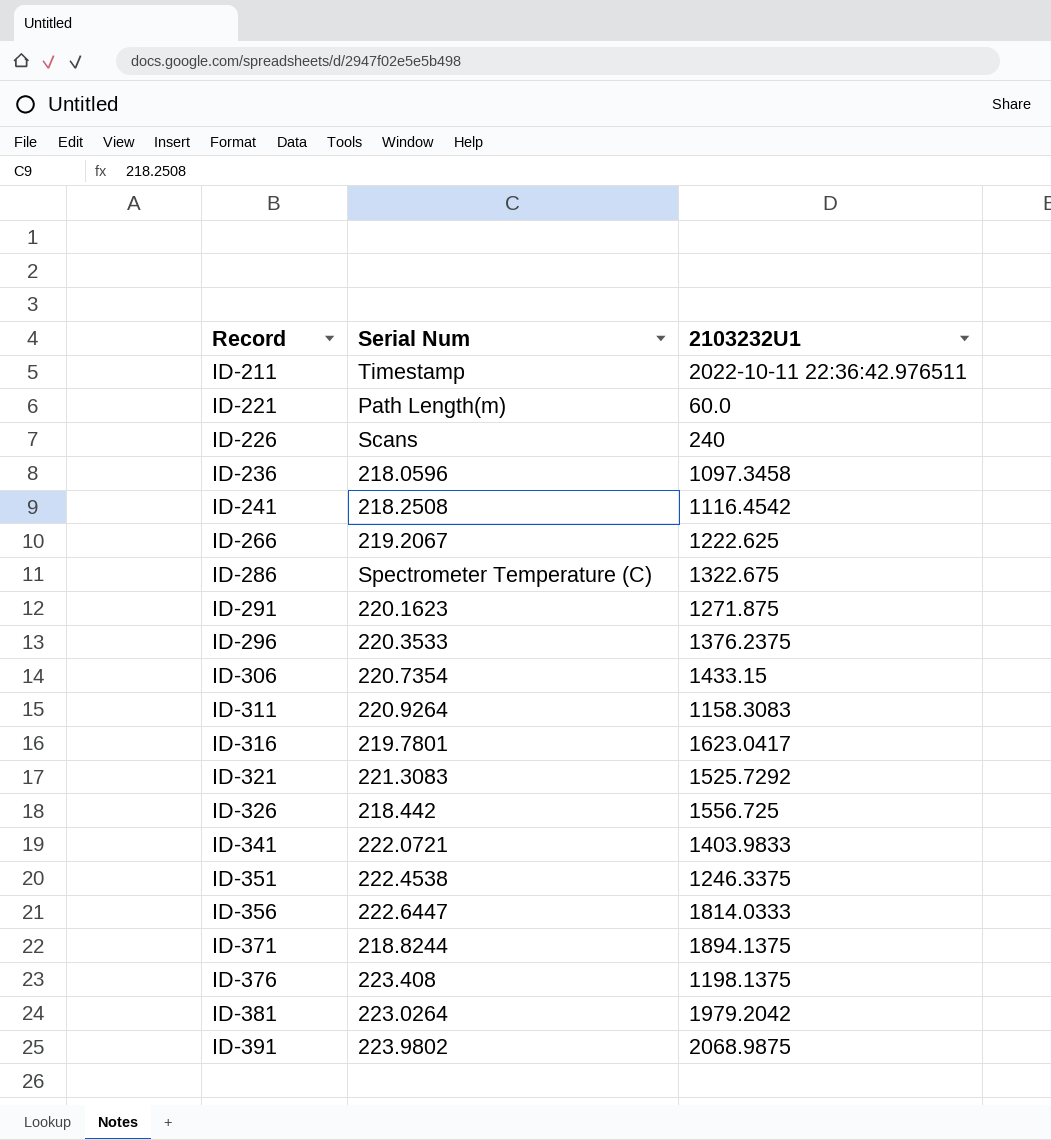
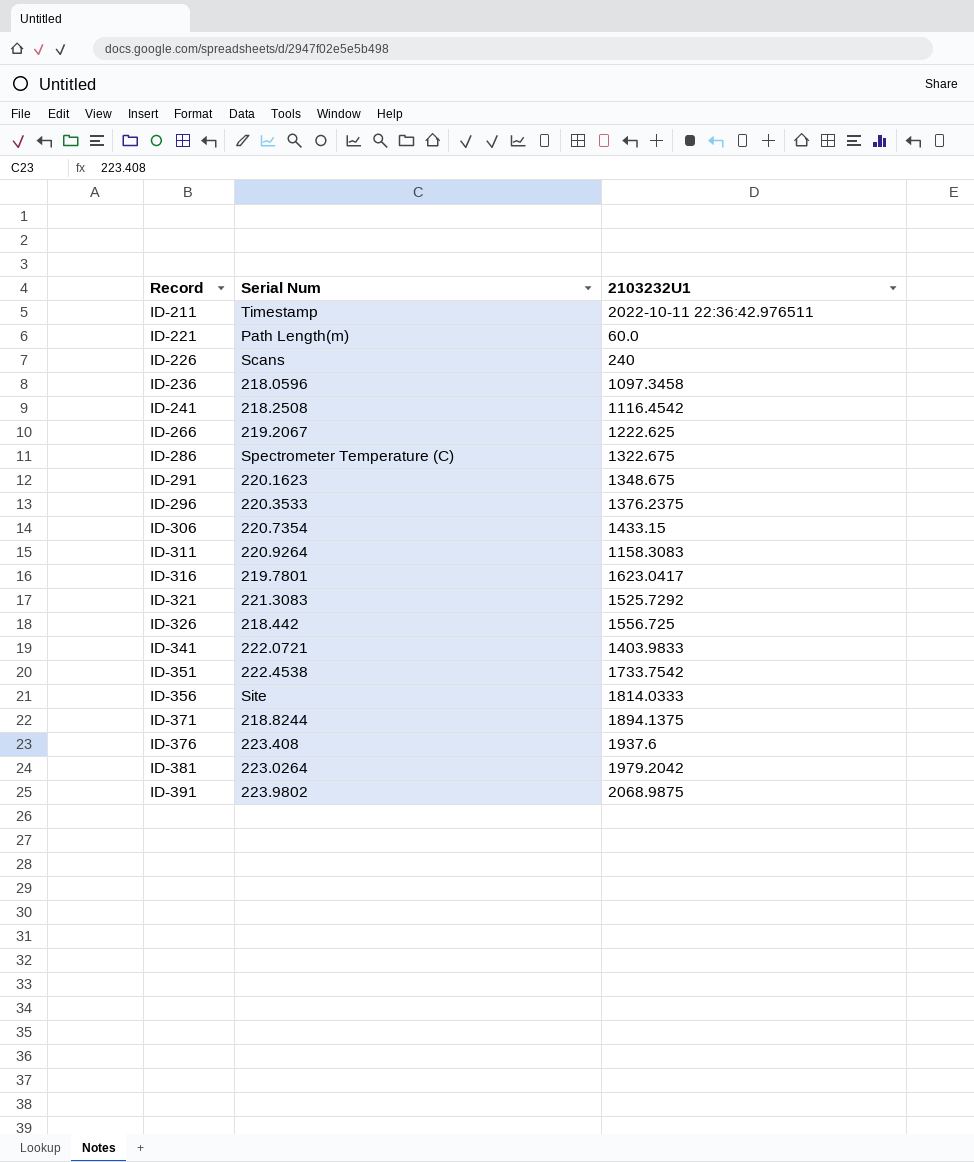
ID-291 | 2103232U1: 1271.875 -> 1348.675
ID-351 | 2103232U1: 1246.3375 -> 1733.7542
ID-356 | Serial Num: 222.6447 -> Site
ID-376 | 2103232U1: 1198.1375 -> 1937.6

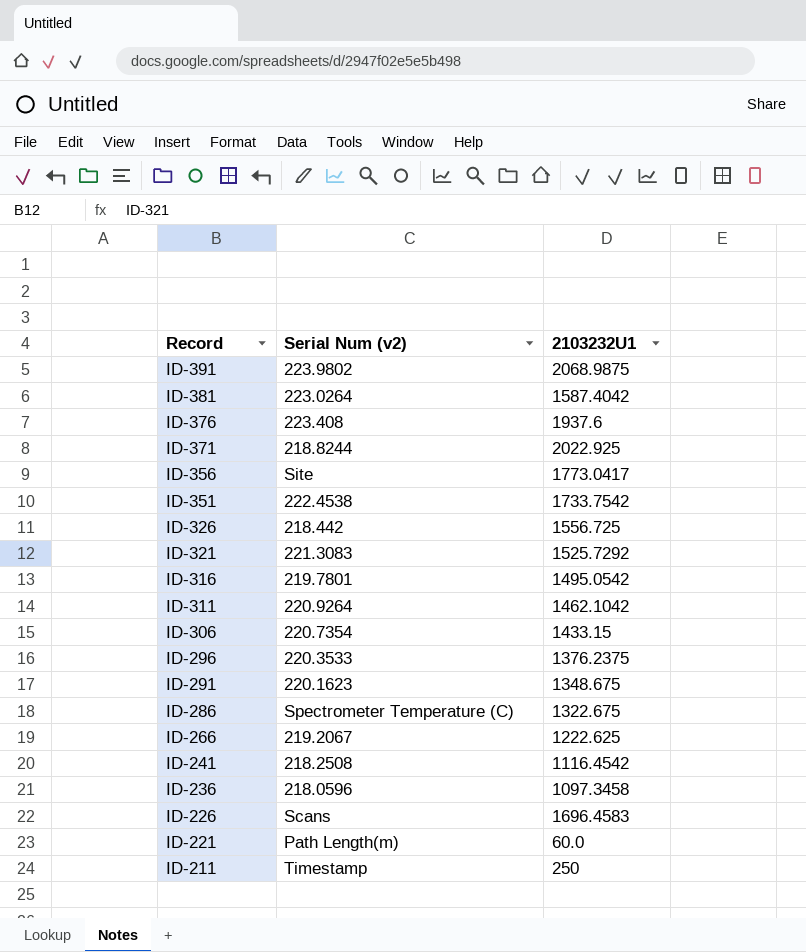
row order: Record ascending -> Record descending
column name: Serial Num -> Serial Num (v2)
row ID-341: 222.0721 | 1403.9833 -> none
ID-381 | 2103232U1: 1979.2042 -> 1587.4042
ID-371 | 2103232U1: 1894.1375 -> 2022.925
ID-356 | 2103232U1: 1814.0333 -> 1773.0417
ID-316 | 2103232U1: 1623.0417 -> 1495.0542
ID-311 | 2103232U1: 1158.3083 -> 1462.1042
ID-226 | 2103232U1: 240 -> 1696.4583
ID-211 | 2103232U1: 2022-10-11 22:36:42.976511 -> 250

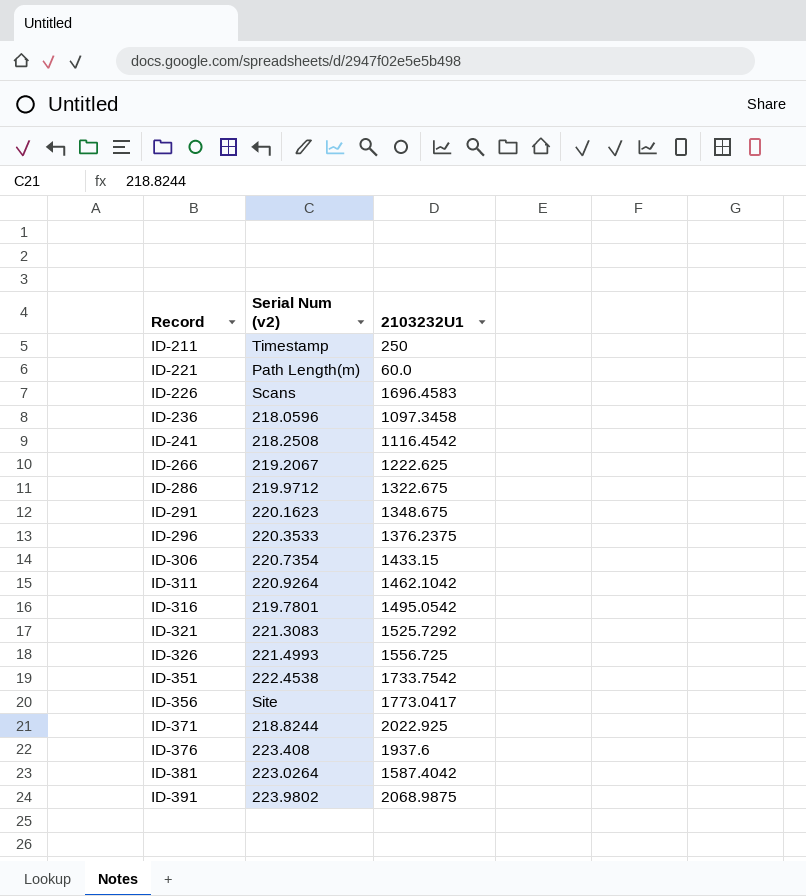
row order: Record descending -> Record ascending
ID-286 | Serial Num (v2): Spectrometer Temperature (C) -> 219.9712
ID-326 | Serial Num (v2): 218.442 -> 221.4993

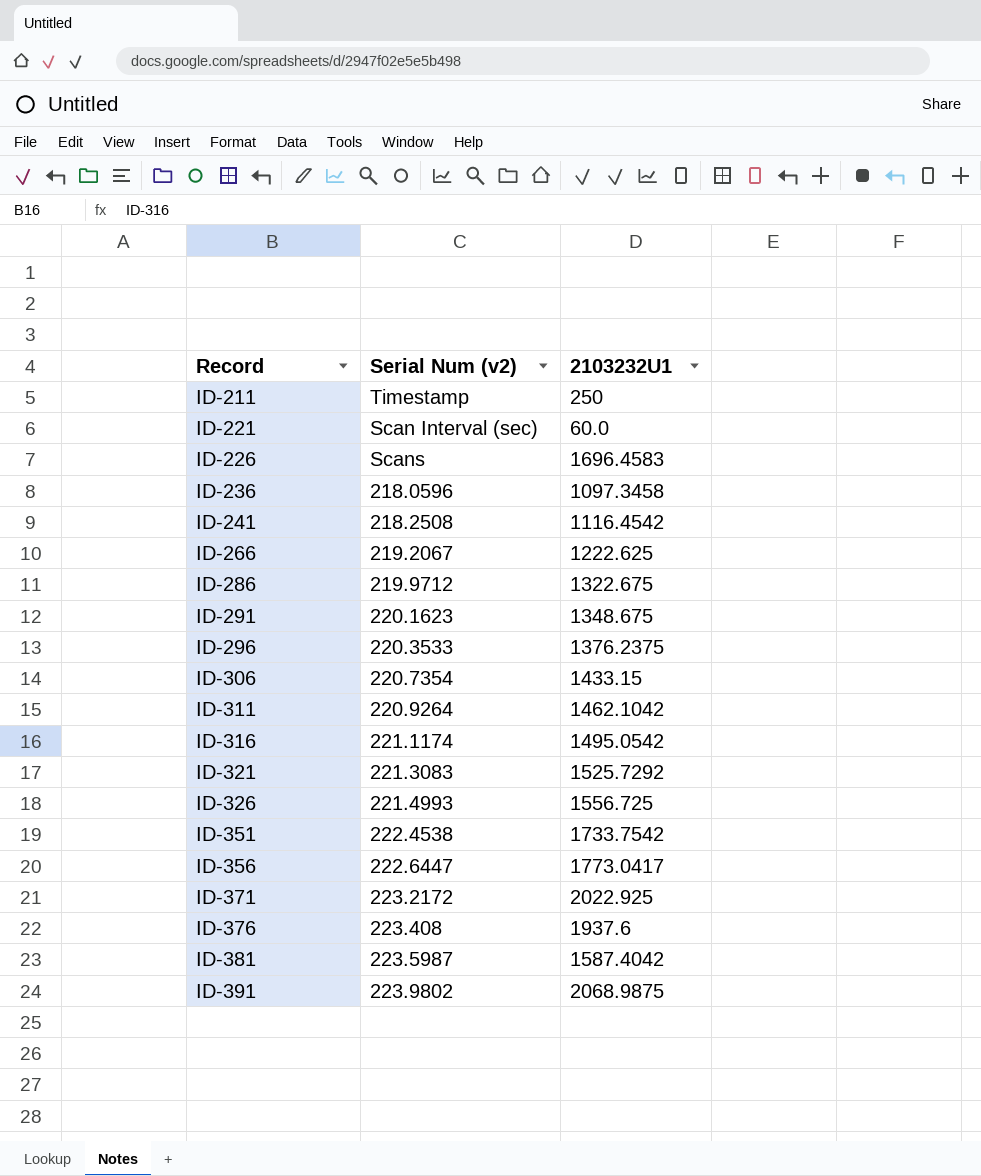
ID-221 | Serial Num (v2): Path Length(m) -> Scan Interval (sec)
ID-316 | Serial Num (v2): 219.7801 -> 221.1174
ID-356 | Serial Num (v2): Site -> 222.6447
ID-371 | Serial Num (v2): 218.8244 -> 223.2172
ID-381 | Serial Num (v2): 223.0264 -> 223.5987

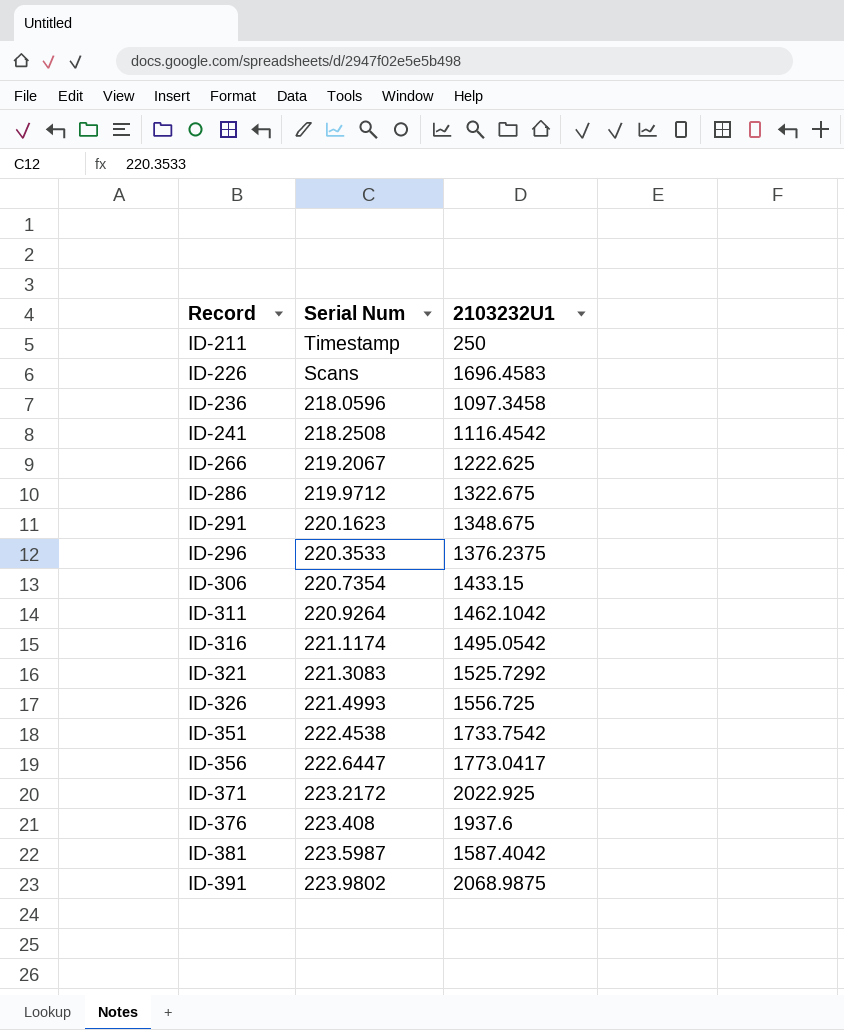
column name: Serial Num (v2) -> Serial Num
row ID-221: Scan Interval (sec) | 60.0 -> none

